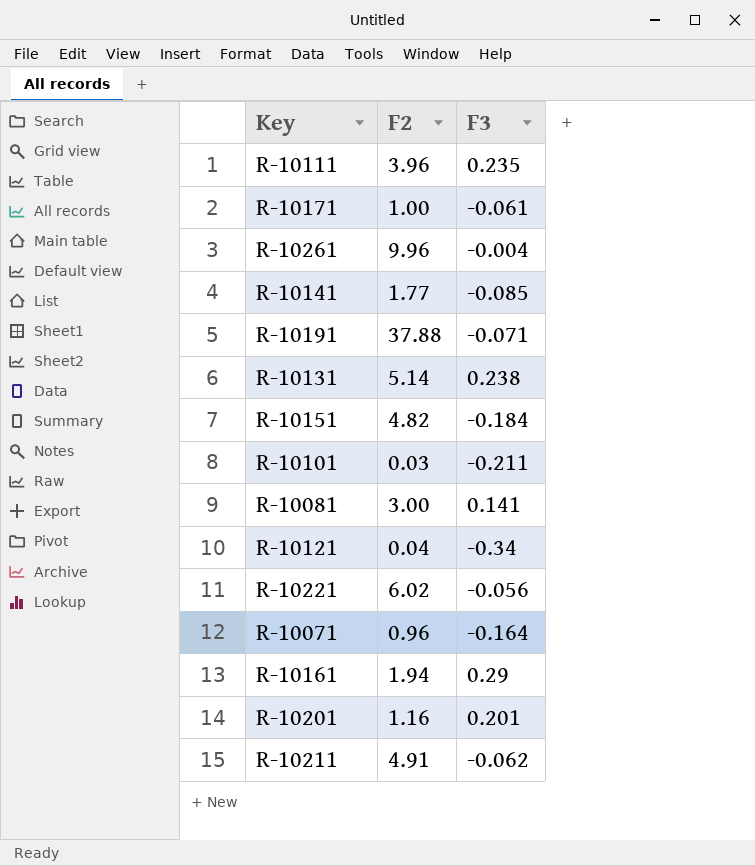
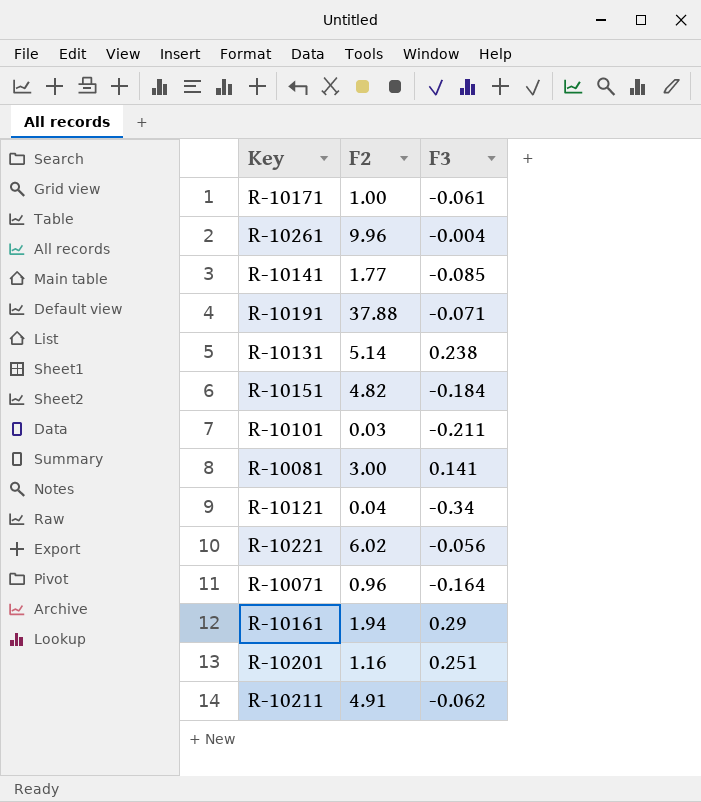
row R-10111: 3.96 | 0.235 -> none
R-10201 | F3: 0.201 -> 0.251

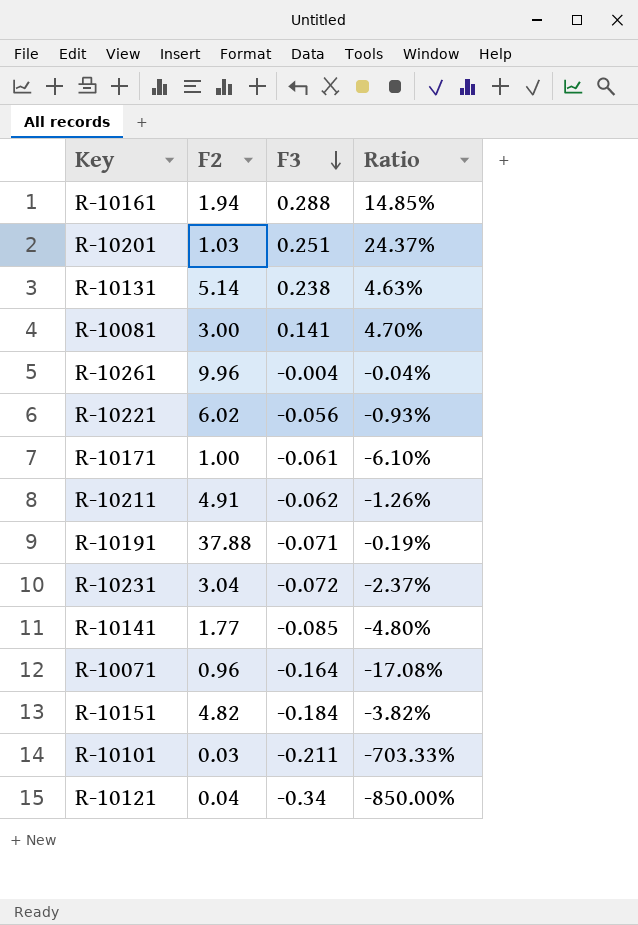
row order: none -> F3 descending
column Ratio | formula: none -> [F3] / [F2]
R-10161 | F3: 0.29 -> 0.288
R-10201 | F2: 1.16 -> 1.03
row R-10231: none -> 3.04 | -0.072 | -2.37%

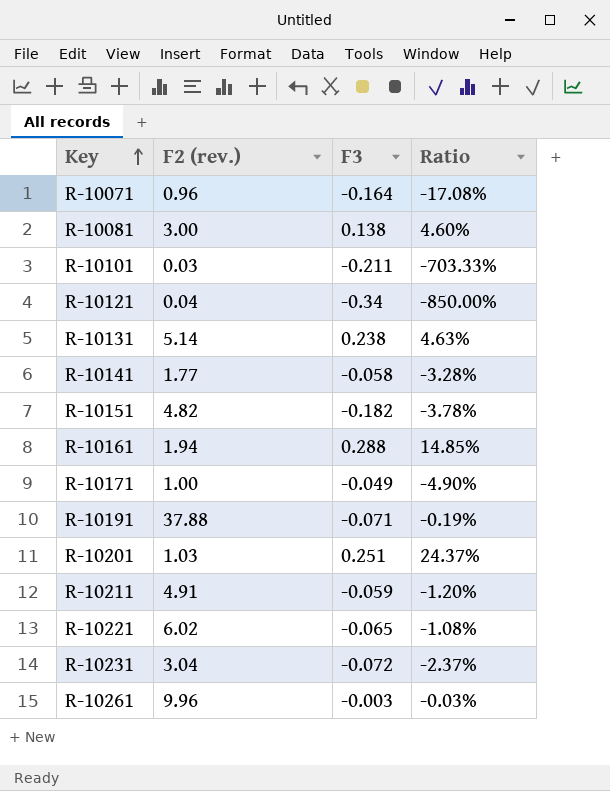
row order: F3 descending -> Key ascending
column name: F2 -> F2 (rev.)
R-10081 | F3: 0.141 -> 0.138
R-10081 | Ratio: 4.70% -> 4.60%
R-10141 | F3: -0.085 -> -0.058
R-10141 | Ratio: -4.80% -> -3.28%
R-10151 | F3: -0.184 -> -0.182
R-10151 | Ratio: -3.82% -> -3.78%
R-10171 | F3: -0.061 -> -0.049
R-10171 | Ratio: -6.10% -> -4.90%
R-10211 | F3: -0.062 -> -0.059
R-10211 | Ratio: -1.26% -> -1.20%
R-10221 | F3: -0.056 -> -0.065
R-10221 | Ratio: -0.93% -> -1.08%
R-10261 | F3: -0.004 -> -0.003
R-10261 | Ratio: -0.04% -> -0.03%

